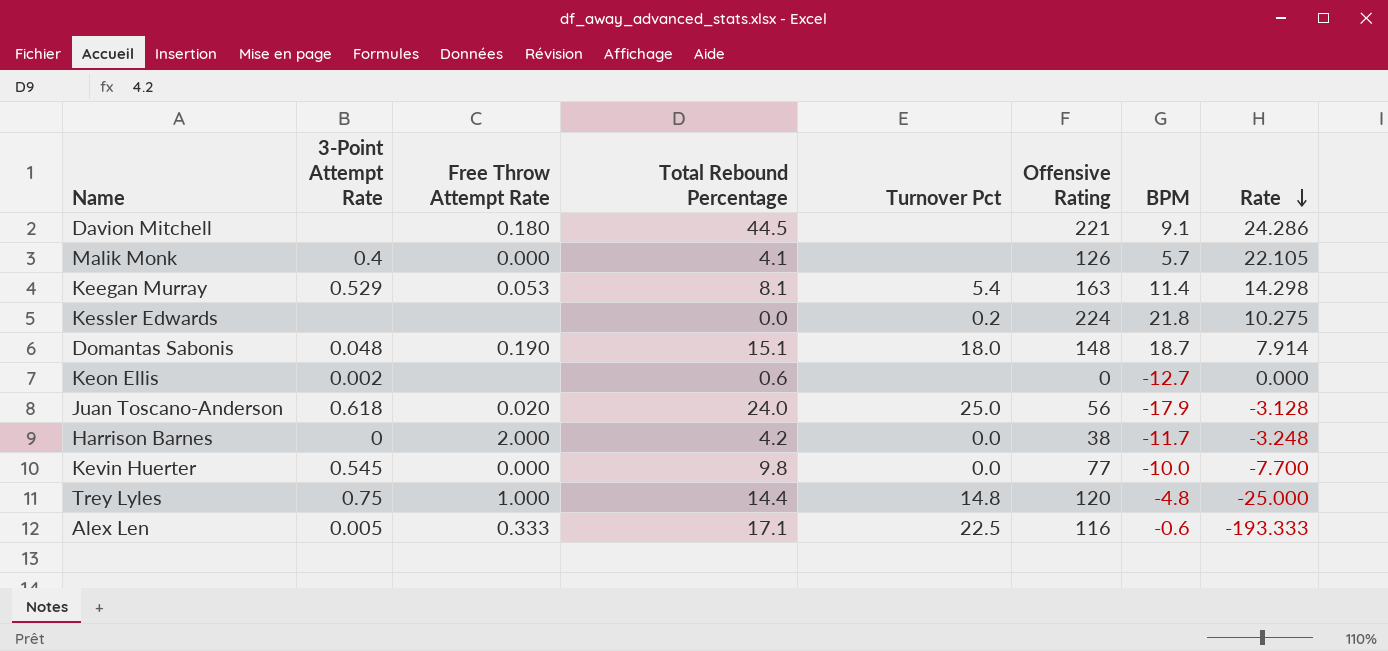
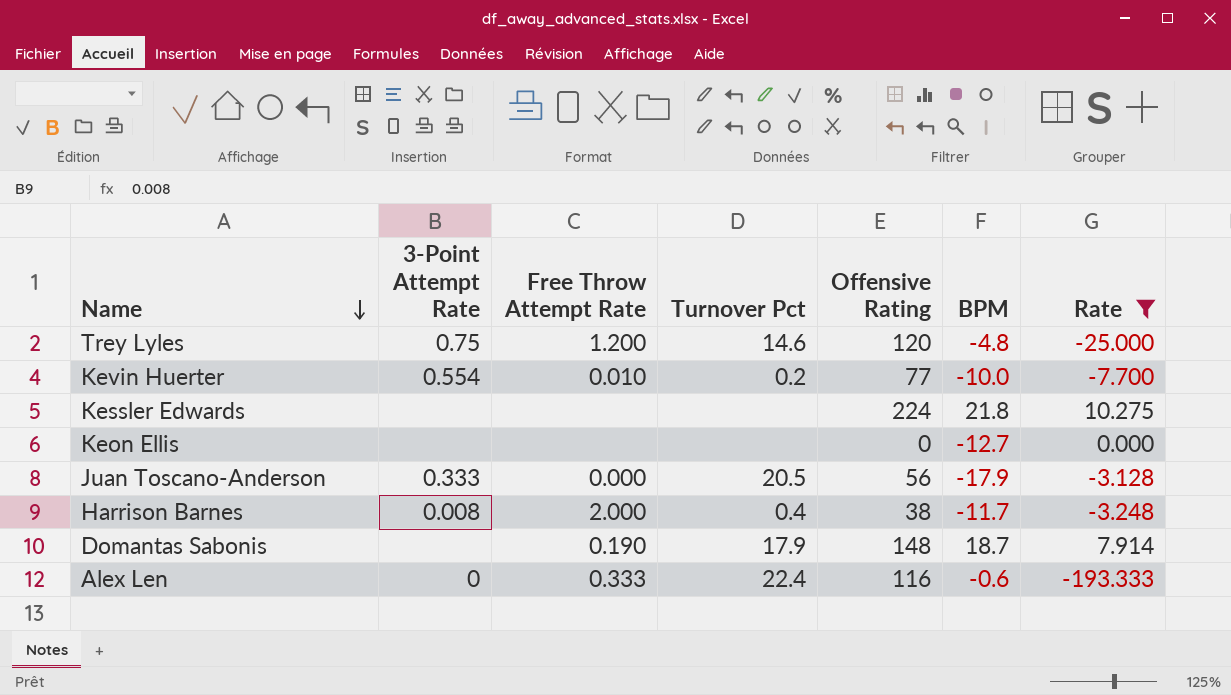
filter: none -> Rate <= 10.275
row order: Rate descending -> Name descending
column Total Rebound Percentage | position: 4 -> none
Trey Lyles | Free Throw Attempt Rate: 1.000 -> 1.200
Trey Lyles | Turnover Pct: 14.8 -> 14.6
Kevin Huerter | 3-Point Attempt Rate: 0.545 -> 0.554
Kevin Huerter | Free Throw Attempt Rate: 0.000 -> 0.010
Kevin Huerter | Turnover Pct: 0.0 -> 0.2
Kessler Edwards | Turnover Pct: 0.2 -> none
Keon Ellis | 3-Point Attempt Rate: 0.002 -> none
Juan Toscano-Anderson | 3-Point Attempt Rate: 0.618 -> 0.333
Juan Toscano-Anderson | Free Throw Attempt Rate: 0.020 -> 0.000
Juan Toscano-Anderson | Turnover Pct: 25.0 -> 20.5
Harrison Barnes | 3-Point Attempt Rate: 0 -> 0.008
Harrison Barnes | Turnover Pct: 0.0 -> 0.4
Domantas Sabonis | 3-Point Attempt Rate: 0.048 -> none
Domantas Sabonis | Turnover Pct: 18.0 -> 17.9
Alex Len | 3-Point Attempt Rate: 0.005 -> 0
Alex Len | Turnover Pct: 22.5 -> 22.4

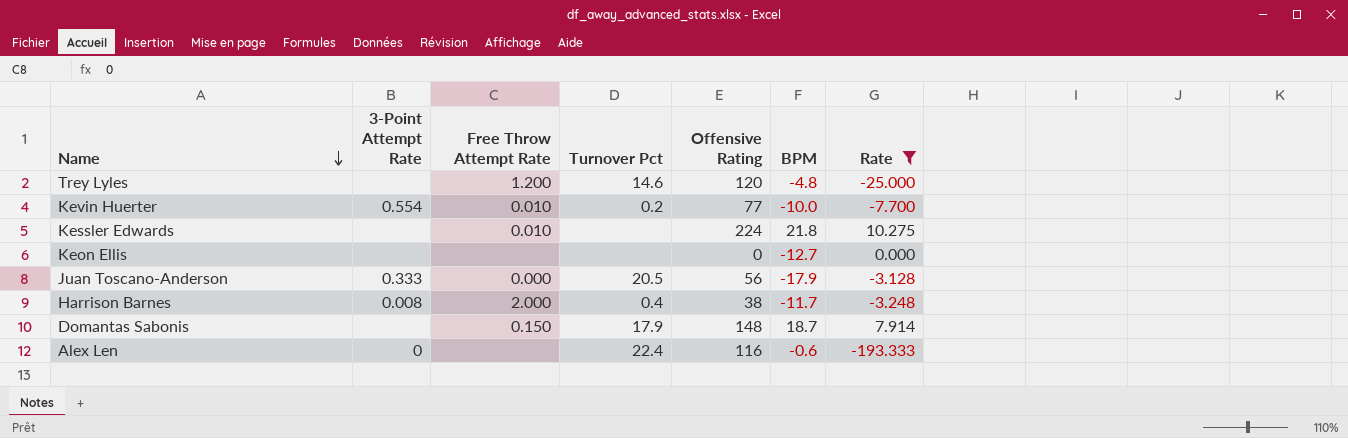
Trey Lyles | 3-Point Attempt Rate: 0.75 -> none
Kessler Edwards | Free Throw Attempt Rate: none -> 0.010
Domantas Sabonis | Free Throw Attempt Rate: 0.190 -> 0.150
Alex Len | Free Throw Attempt Rate: 0.333 -> none

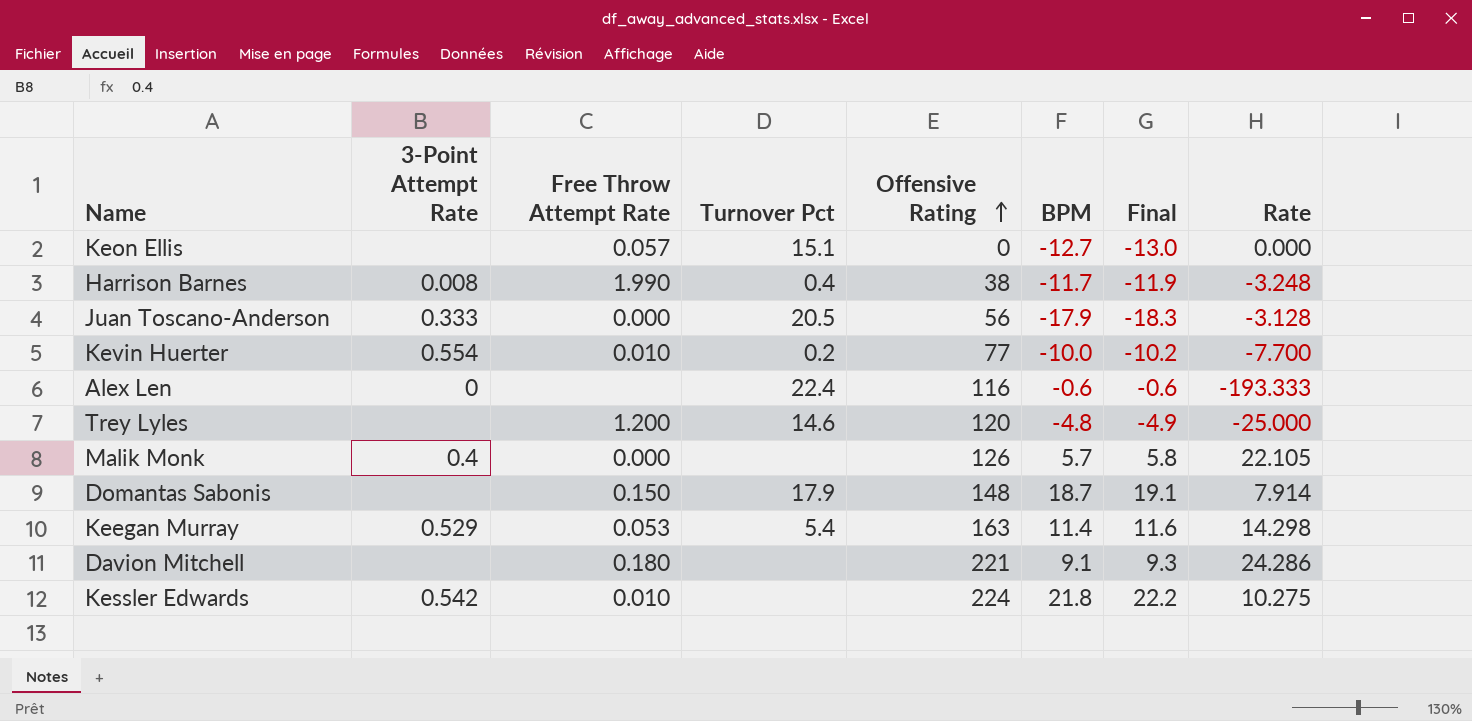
filter: Rate <= 10.275 -> none
row order: Name descending -> Offensive Rating ascending
column Final | formula: none -> [BPM] * 1.02
Keon Ellis | Free Throw Attempt Rate: none -> 0.057
Keon Ellis | Turnover Pct: none -> 15.1
Harrison Barnes | Free Throw Attempt Rate: 2.000 -> 1.990
Kessler Edwards | 3-Point Attempt Rate: none -> 0.542

